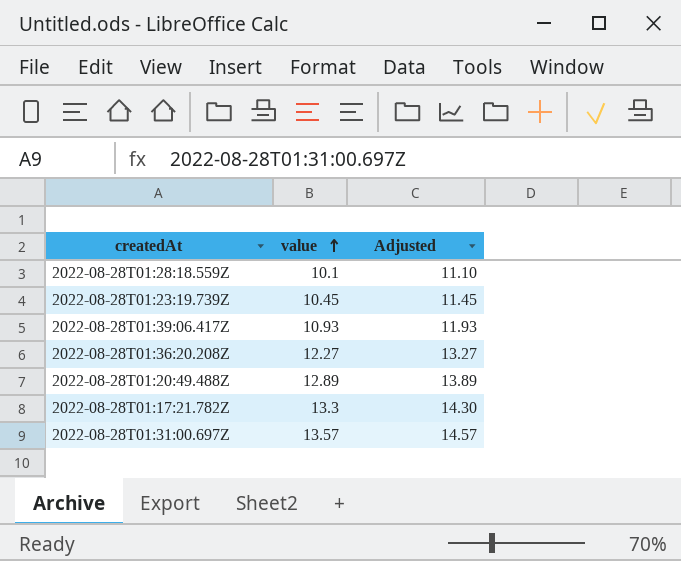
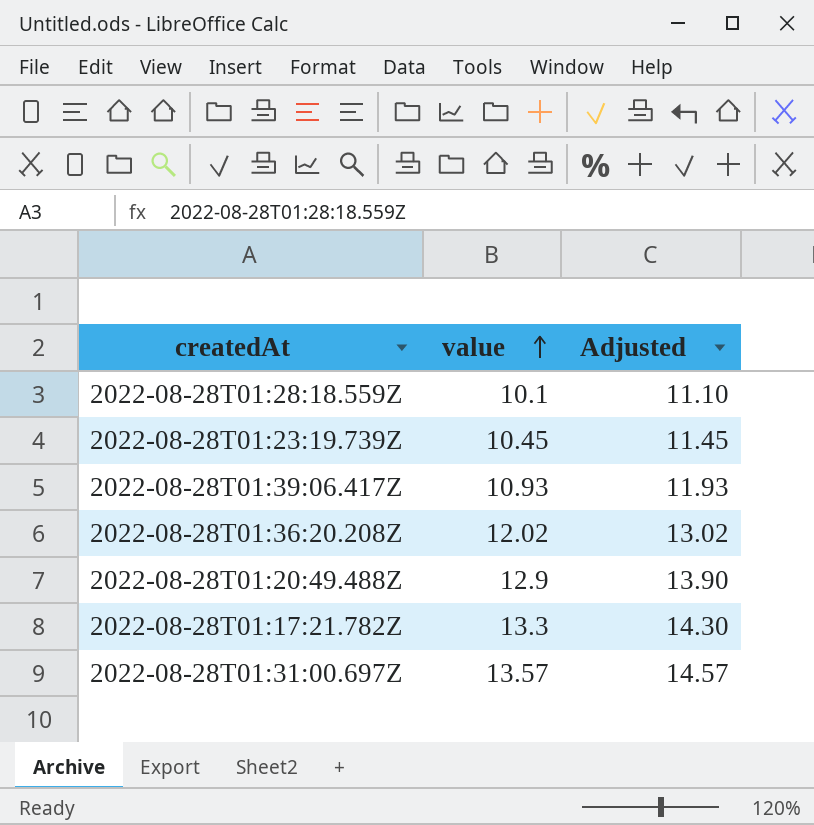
2022-08-28T01:36:20.208Z | value: 12.27 -> 12.02
2022-08-28T01:36:20.208Z | Adjusted: 13.27 -> 13.02
2022-08-28T01:20:49.488Z | value: 12.89 -> 12.9
2022-08-28T01:20:49.488Z | Adjusted: 13.89 -> 13.90

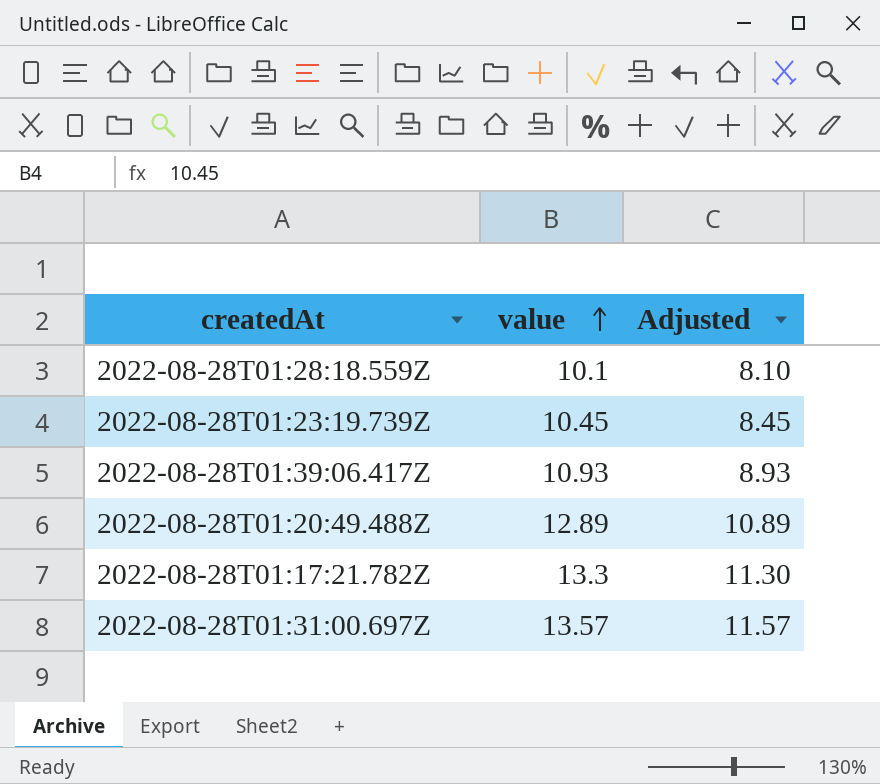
column Adjusted | formula: [value] + 1 -> [value] - 2
row 2022-08-28T01:36:20.208Z: 12.02 | 13.02 -> none
2022-08-28T01:20:49.488Z | value: 12.9 -> 12.89

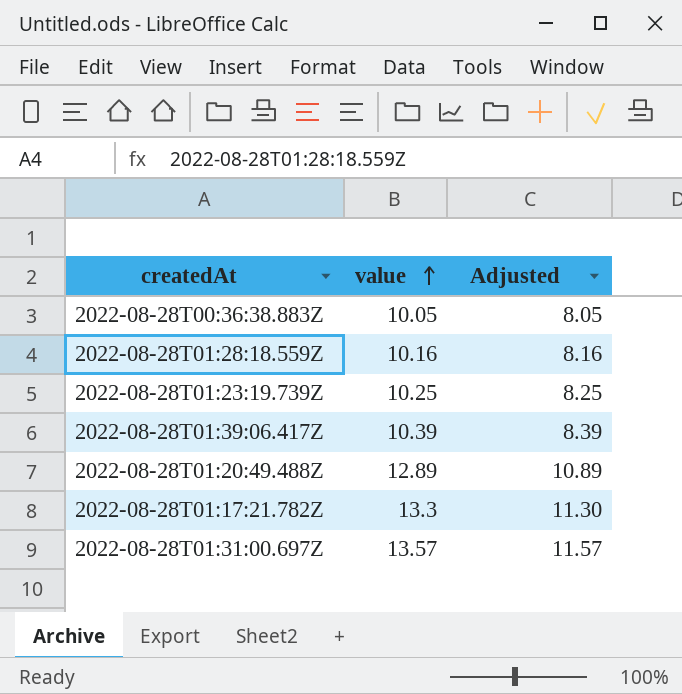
row 2022-08-28T00:36:38.883Z: none -> 10.05 | 8.05
2022-08-28T01:28:18.559Z | value: 10.1 -> 10.16
2022-08-28T01:28:18.559Z | Adjusted: 8.10 -> 8.16
2022-08-28T01:23:19.739Z | value: 10.45 -> 10.25
2022-08-28T01:23:19.739Z | Adjusted: 8.45 -> 8.25
2022-08-28T01:39:06.417Z | value: 10.93 -> 10.39
2022-08-28T01:39:06.417Z | Adjusted: 8.93 -> 8.39

